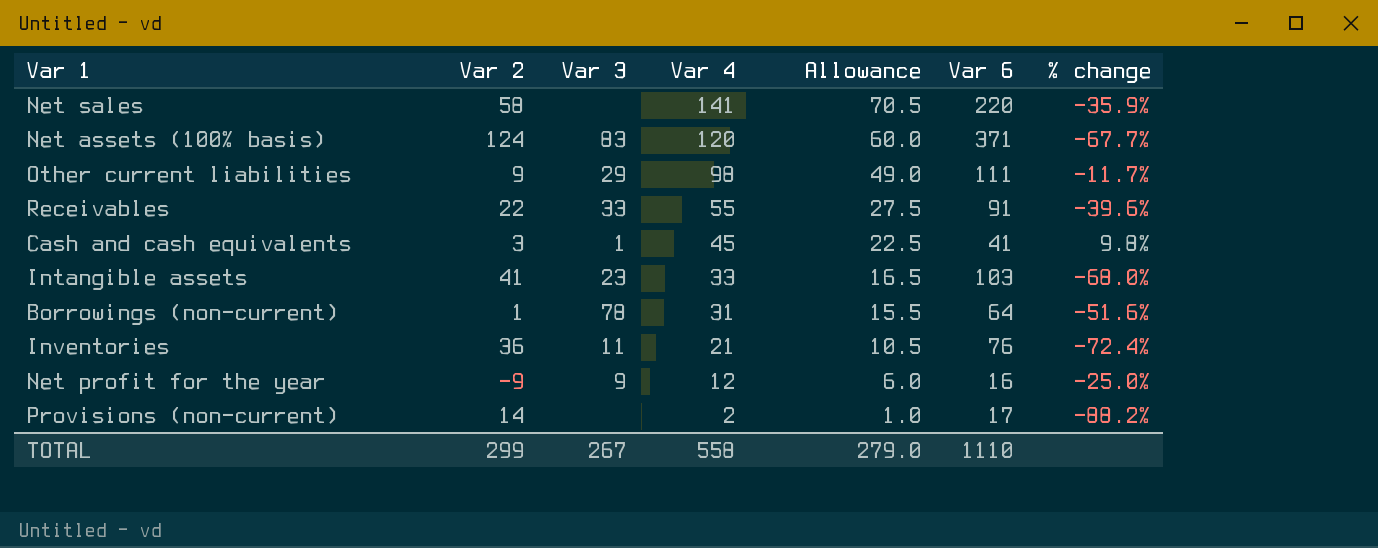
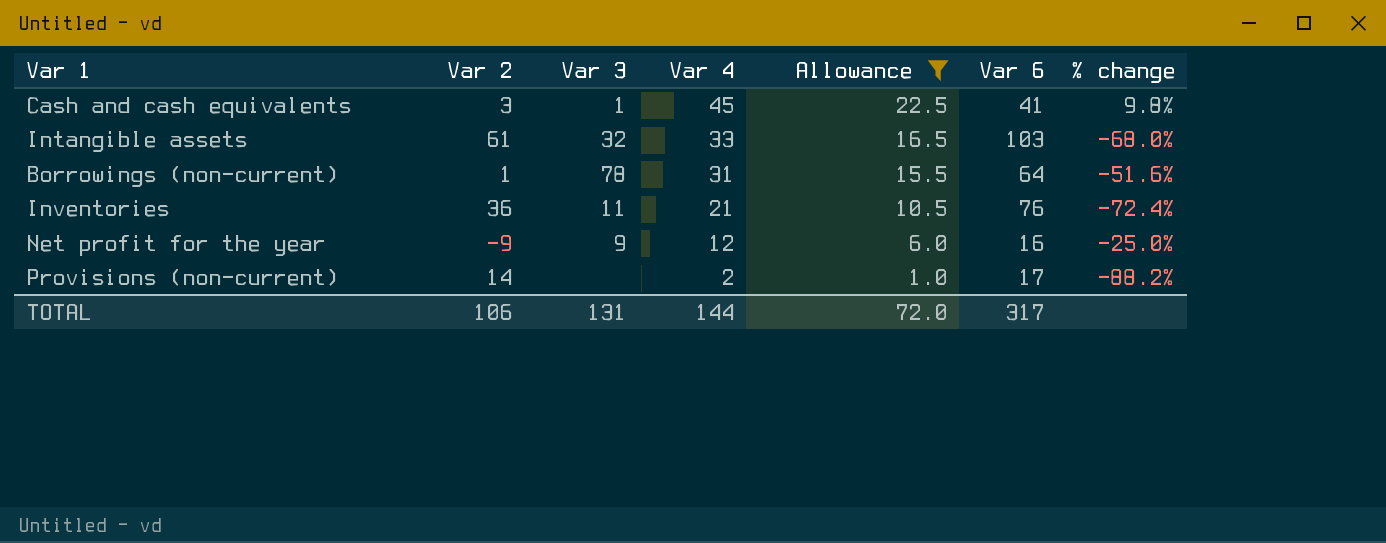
filter: none -> Allowance <= 22.5
Intangible assets | Var 2: 41 -> 61
Intangible assets | Var 3: 23 -> 32
TOTAL | Var 2: 299 -> 106
TOTAL | Var 3: 267 -> 131
TOTAL | Var 4: 558 -> 144
TOTAL | Allowance: 279.0 -> 72.0
TOTAL | Var 6: 1110 -> 317

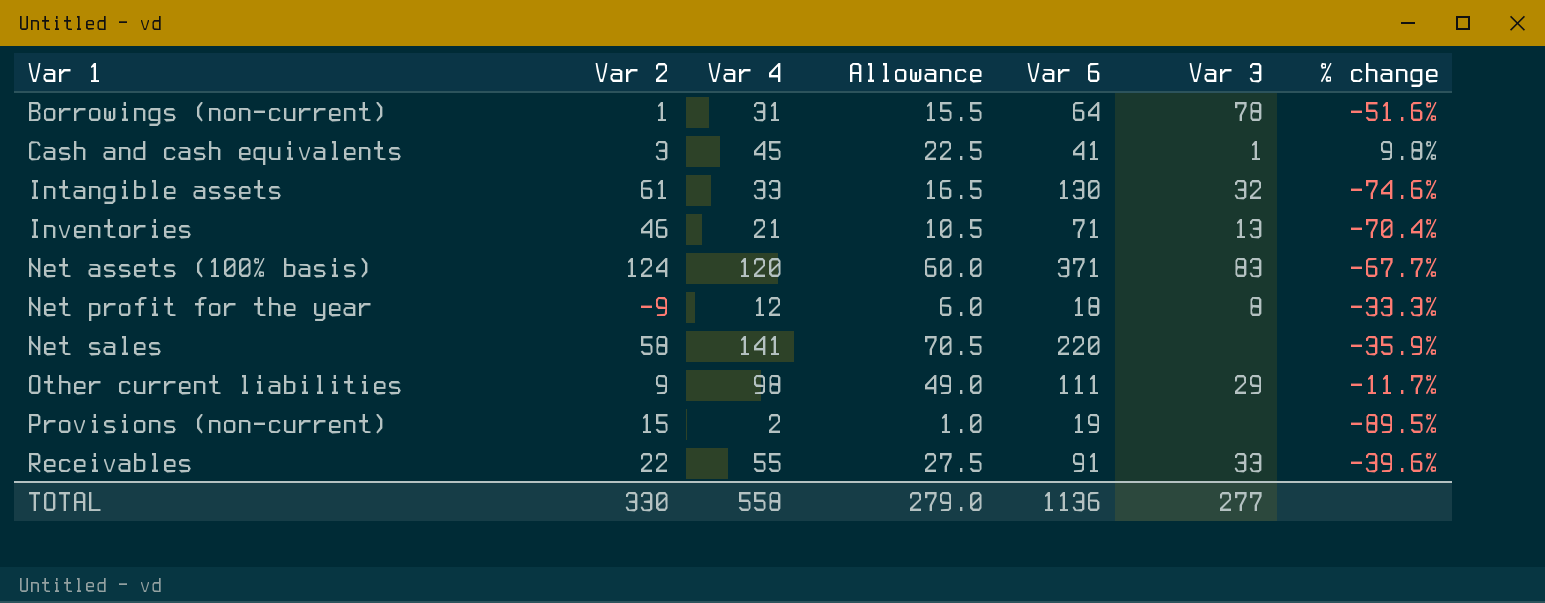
filter: Allowance <= 22.5 -> none
row order: Var 4 descending -> Var 1 ascending
column Var 3 | position: 3 -> 6
Intangible assets | Var 6: 103 -> 130
Intangible assets | % change: -68.0% -> -74.6%
Inventories | Var 2: 36 -> 46
Inventories | Var 6: 76 -> 71
Inventories | Var 3: 11 -> 13
Inventories | % change: -72.4% -> -70.4%
Net profit for the year | Var 6: 16 -> 18
Net profit for the year | Var 3: 9 -> 8
Net profit for the year | % change: -25.0% -> -33.3%
Provisions (non-current) | Var 2: 14 -> 15
Provisions (non-current) | Var 6: 17 -> 19
Provisions (non-current) | % change: -88.2% -> -89.5%
TOTAL | Var 2: 106 -> 330
TOTAL | Var 4: 144 -> 558
TOTAL | Allowance: 72.0 -> 279.0
TOTAL | Var 6: 317 -> 1136
TOTAL | Var 3: 131 -> 277

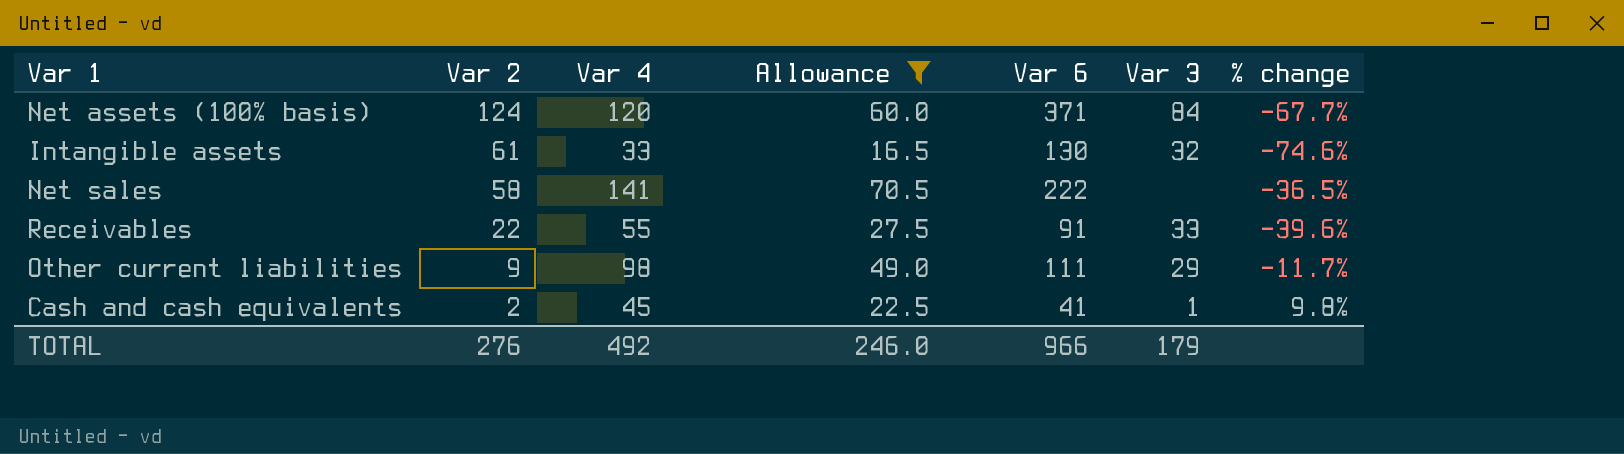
filter: none -> Allowance >= 16.5
row order: Var 1 ascending -> Var 2 descending
Net assets (100% basis) | Var 3: 83 -> 84
Net sales | Var 6: 220 -> 222
Net sales | % change: -35.9% -> -36.5%
Cash and cash equivalents | Var 2: 3 -> 2
TOTAL | Var 2: 330 -> 276
TOTAL | Var 4: 558 -> 492
TOTAL | Allowance: 279.0 -> 246.0
TOTAL | Var 6: 1136 -> 966
TOTAL | Var 3: 277 -> 179

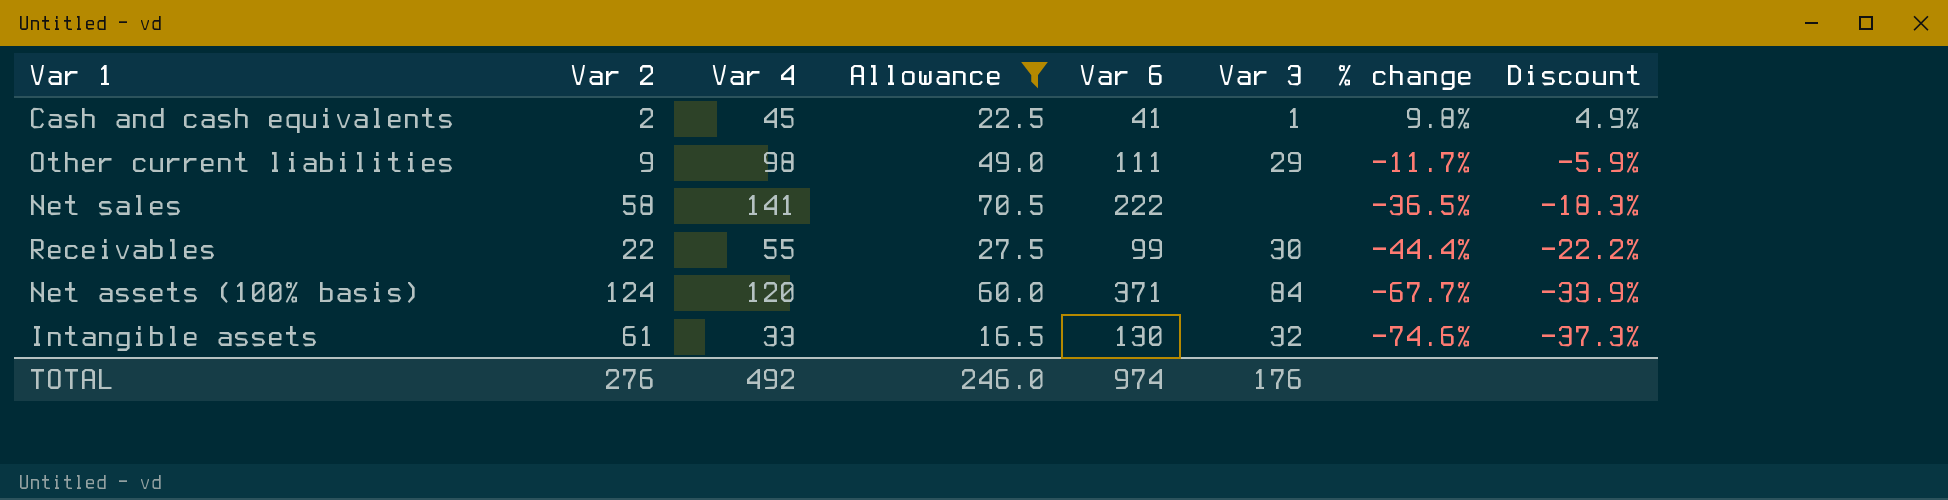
row order: Var 2 descending -> % change descending
column Discount | formula: none -> [% change] * 0.5
Receivables | Var 6: 91 -> 99
Receivables | Var 3: 33 -> 30
Receivables | % change: -39.6% -> -44.4%
TOTAL | Var 6: 966 -> 974
TOTAL | Var 3: 179 -> 176

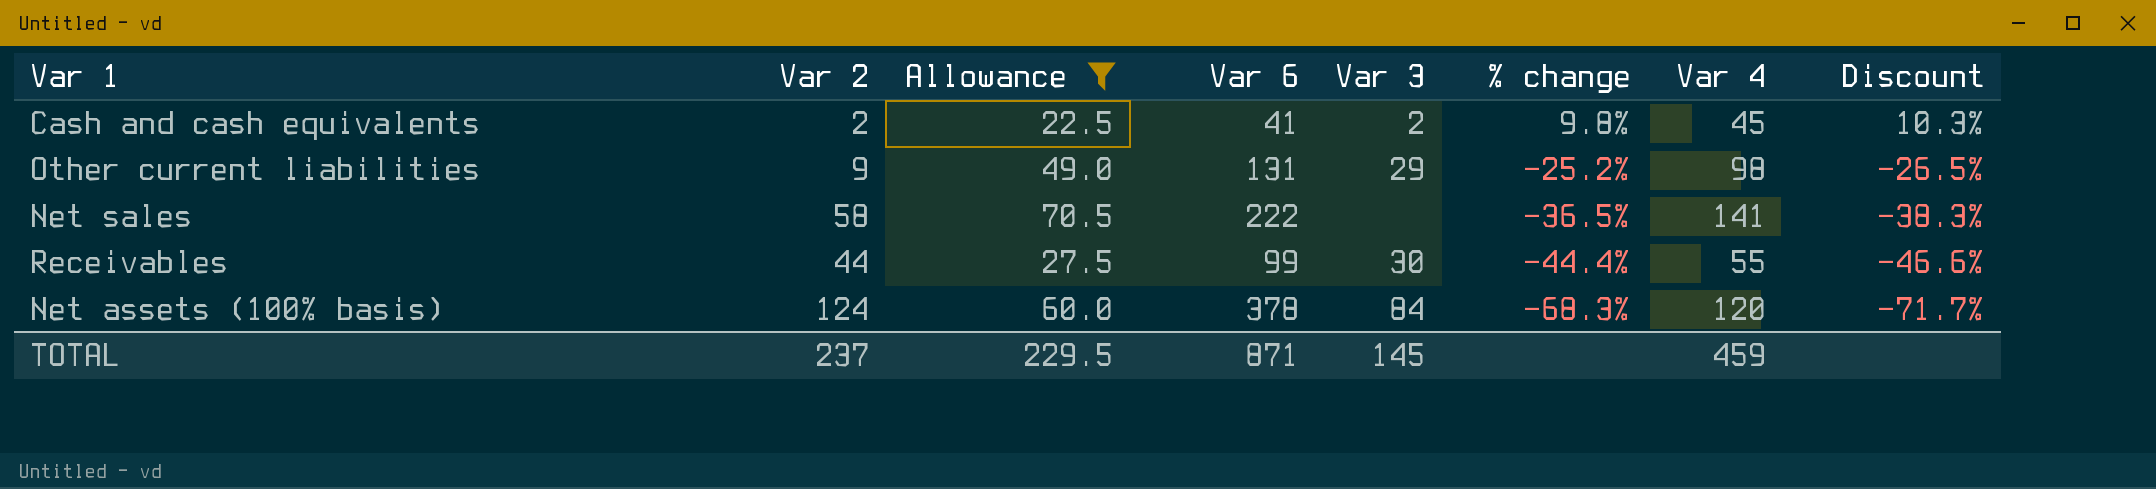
column Var 4 | position: 3 -> 7
column Discount | formula: [% change] * 0.5 -> [% change] * 1.05
row Intangible assets: 61 | 33 | 16.5 | 130 | 32 | -74.6% | -37.3% -> none
Cash and cash equivalents | Var 3: 1 -> 2
Other current liabilities | Var 6: 111 -> 131
Other current liabilities | % change: -11.7% -> -25.2%
Receivables | Var 2: 22 -> 44
Net assets (100% basis) | Var 6: 371 -> 378
Net assets (100% basis) | % change: -67.7% -> -68.3%
TOTAL | Var 2: 276 -> 237
TOTAL | Allowance: 246.0 -> 229.5
TOTAL | Var 6: 974 -> 871
TOTAL | Var 3: 176 -> 145
TOTAL | Var 4: 492 -> 459

